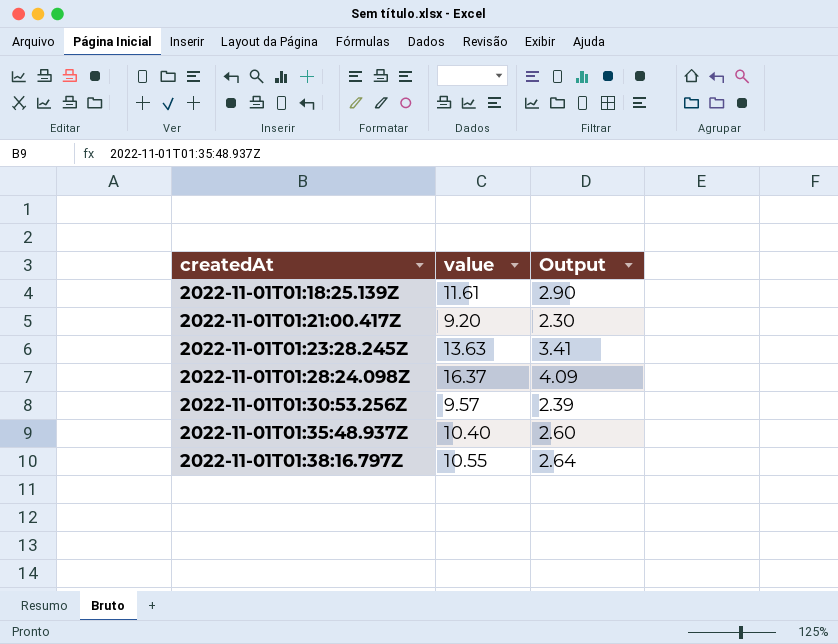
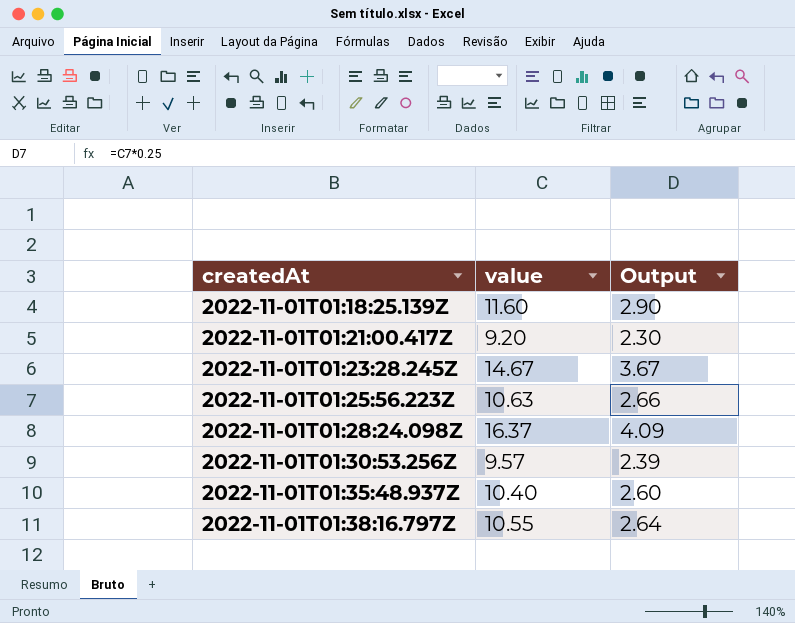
2022-11-01T01:18:25.139Z | value: 11.61 -> 11.60
2022-11-01T01:23:28.245Z | value: 13.63 -> 14.67
2022-11-01T01:23:28.245Z | Output: 3.41 -> 3.67
row 2022-11-01T01:25:56.223Z: none -> 10.63 | 2.66

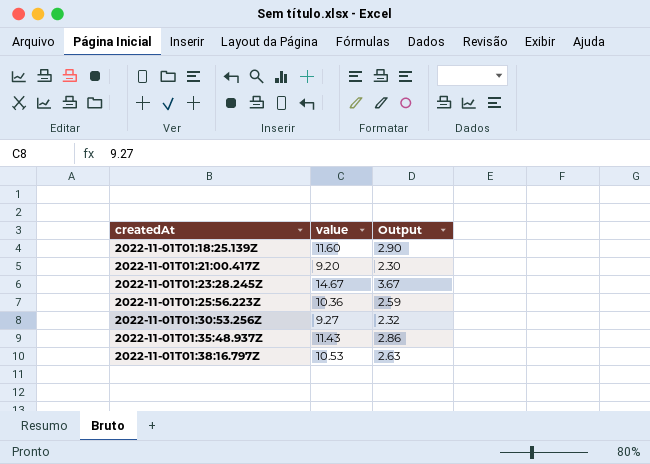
row 2022-11-01T01:28:24.098Z: 16.37 | 4.09 -> none
2022-11-01T01:25:56.223Z | value: 10.63 -> 10.36
2022-11-01T01:25:56.223Z | Output: 2.66 -> 2.59
2022-11-01T01:30:53.256Z | value: 9.57 -> 9.27
2022-11-01T01:30:53.256Z | Output: 2.39 -> 2.32
2022-11-01T01:35:48.937Z | value: 10.40 -> 11.43
2022-11-01T01:35:48.937Z | Output: 2.60 -> 2.86
2022-11-01T01:38:16.797Z | value: 10.55 -> 10.53
2022-11-01T01:38:16.797Z | Output: 2.64 -> 2.63

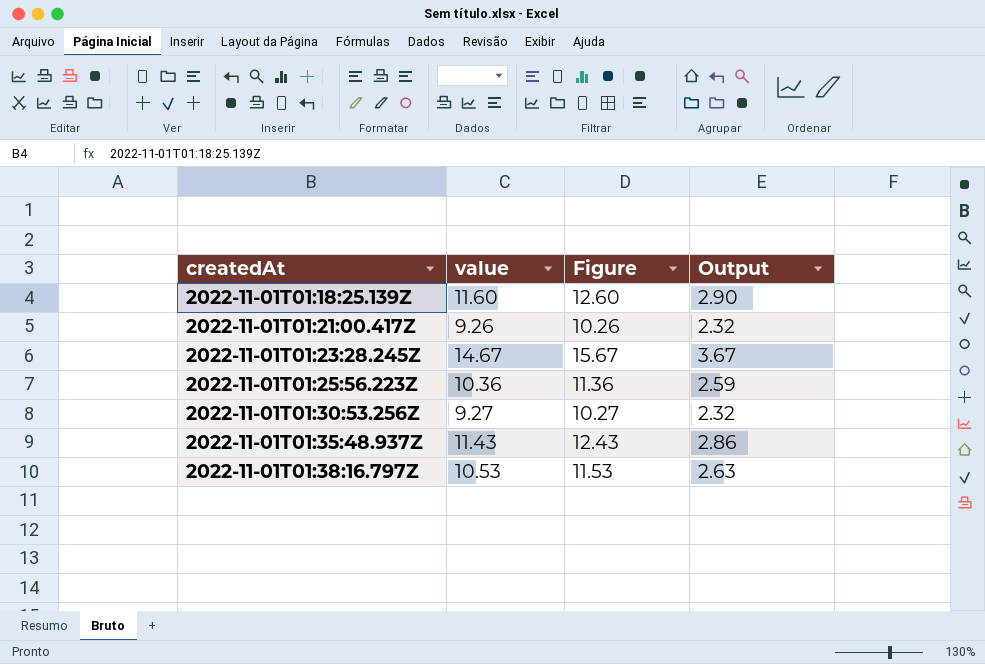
column Figure | formula: none -> [value] + 1
2022-11-01T01:21:00.417Z | value: 9.20 -> 9.26
2022-11-01T01:21:00.417Z | Output: 2.30 -> 2.32

